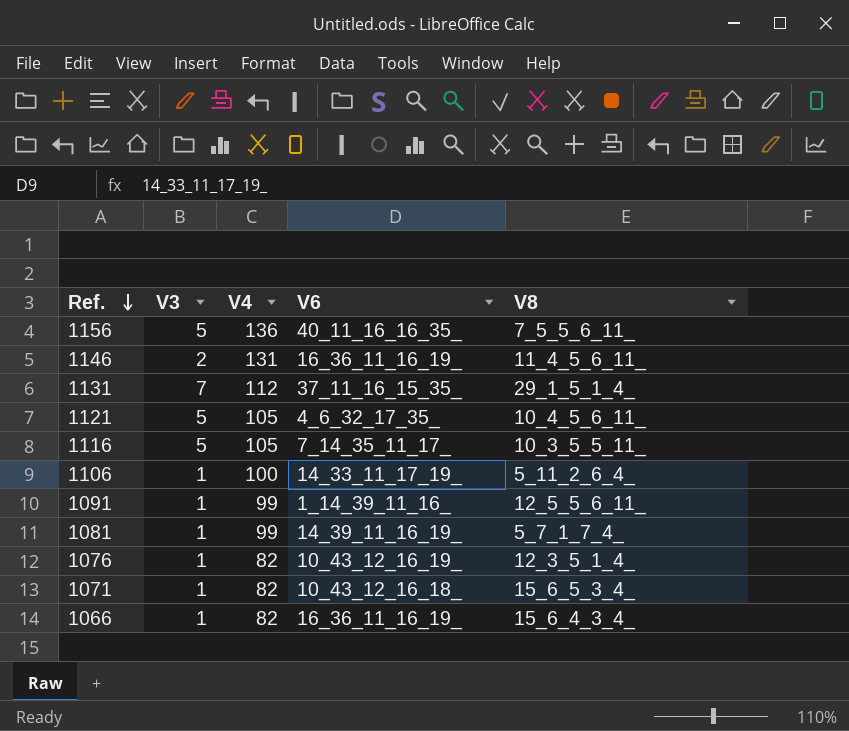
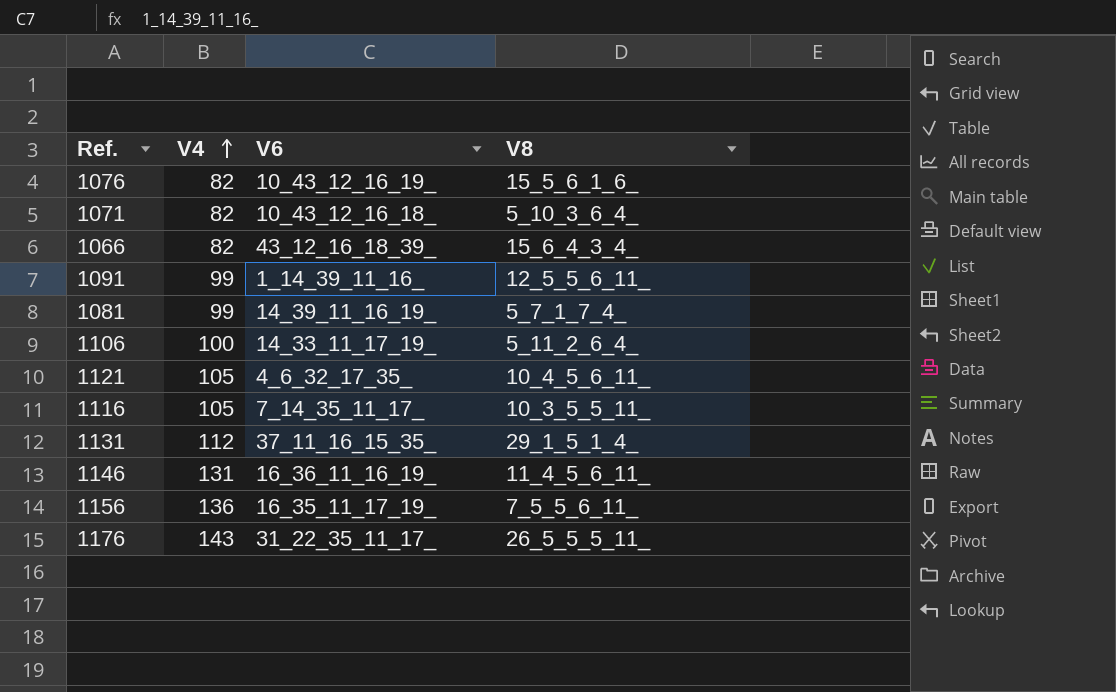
row order: Ref. descending -> V4 ascending
column V3 | position: 2 -> none
1076 | V8: 12_3_5_1_4_ -> 15_5_6_1_6_
1071 | V8: 15_6_5_3_4_ -> 5_10_3_6_4_
1066 | V6: 16_36_11_16_19_ -> 43_12_16_18_39_
1156 | V6: 40_11_16_16_35_ -> 16_35_11_17_19_
row 1176: none -> 143 | 31_22_35_11_17_ | 26_5_5_5_11_

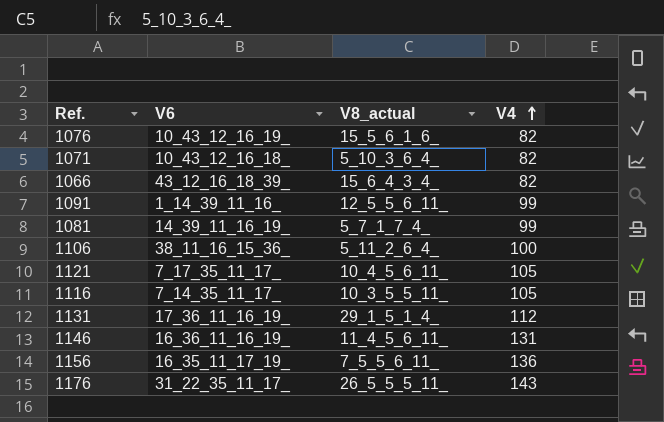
column name: V8 -> V8_actual
column V4 | position: 2 -> 4
1106 | V6: 14_33_11_17_19_ -> 38_11_16_15_36_
1121 | V6: 4_6_32_17_35_ -> 7_17_35_11_17_
1131 | V6: 37_11_16_15_35_ -> 17_36_11_16_19_

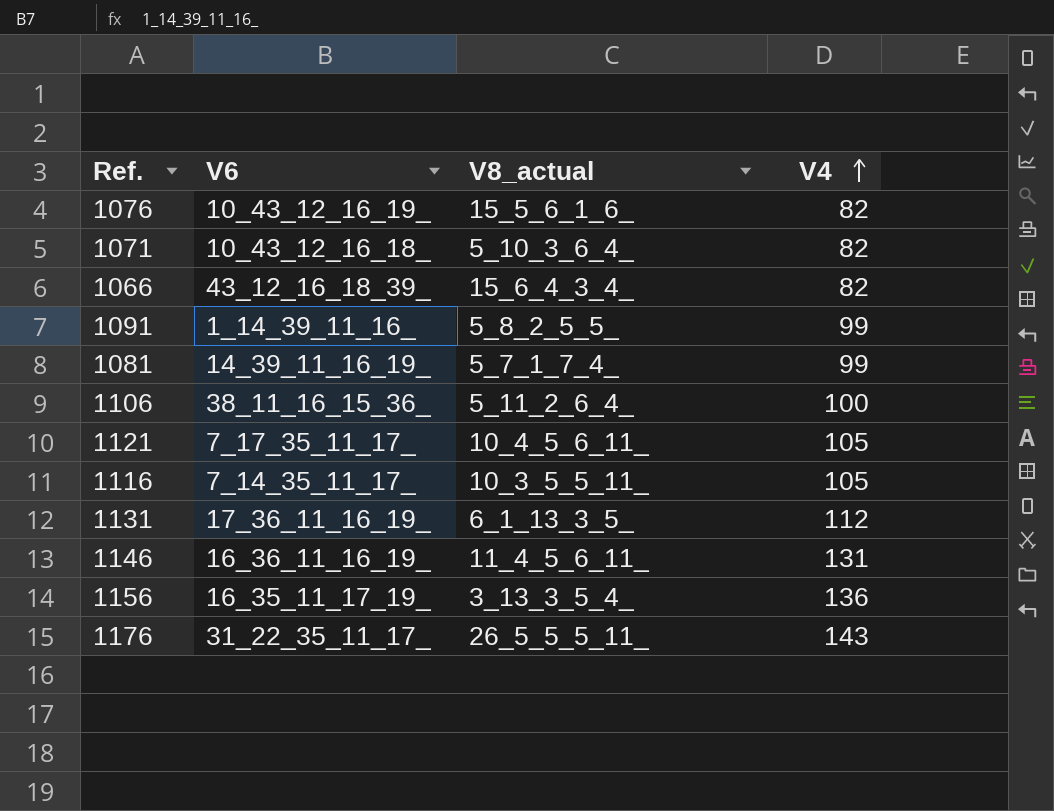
1091 | V8_actual: 12_5_5_6_11_ -> 5_8_2_5_5_
1131 | V8_actual: 29_1_5_1_4_ -> 6_1_13_3_5_
1156 | V8_actual: 7_5_5_6_11_ -> 3_13_3_5_4_

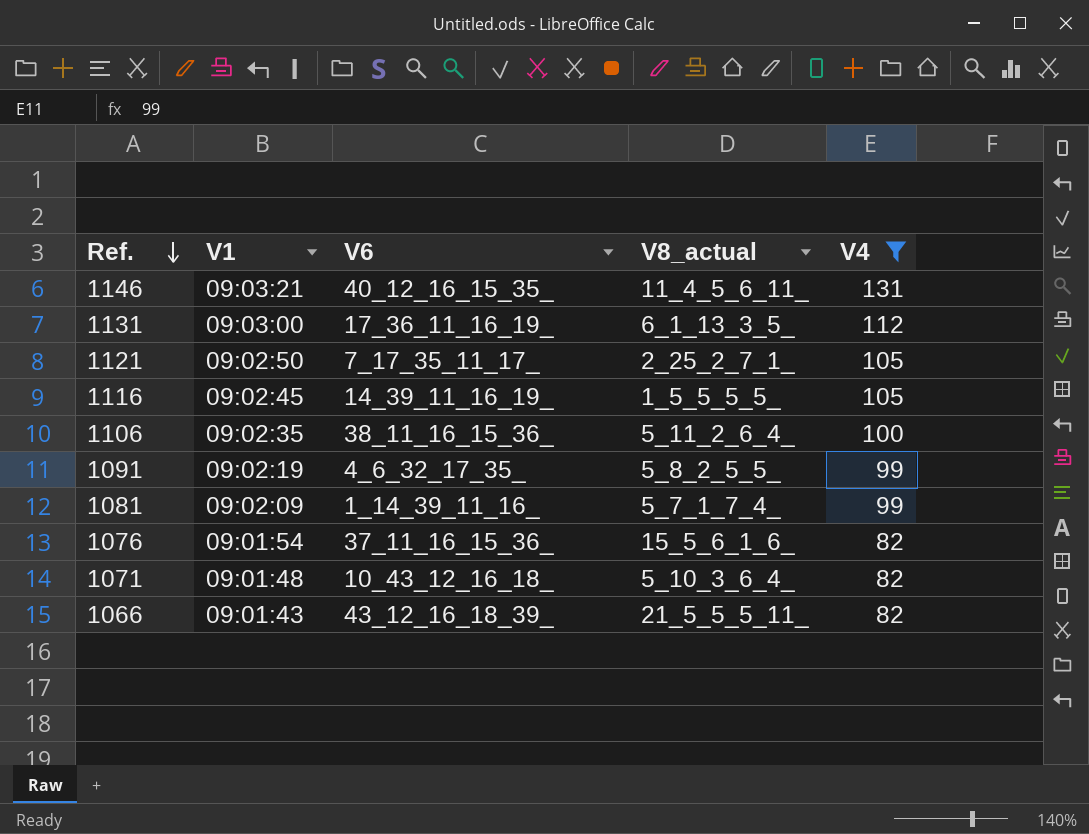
filter: none -> V4 <= 131
row order: V4 ascending -> Ref. descending
column V1 | position: none -> 2
1146 | V6: 16_36_11_16_19_ -> 40_12_16_15_35_
1121 | V8_actual: 10_4_5_6_11_ -> 2_25_2_7_1_
1116 | V6: 7_14_35_11_17_ -> 14_39_11_16_19_
1116 | V8_actual: 10_3_5_5_11_ -> 1_5_5_5_5_
1091 | V6: 1_14_39_11_16_ -> 4_6_32_17_35_
1081 | V6: 14_39_11_16_19_ -> 1_14_39_11_16_
1076 | V6: 10_43_12_16_19_ -> 37_11_16_15_36_
1066 | V8_actual: 15_6_4_3_4_ -> 21_5_5_5_11_

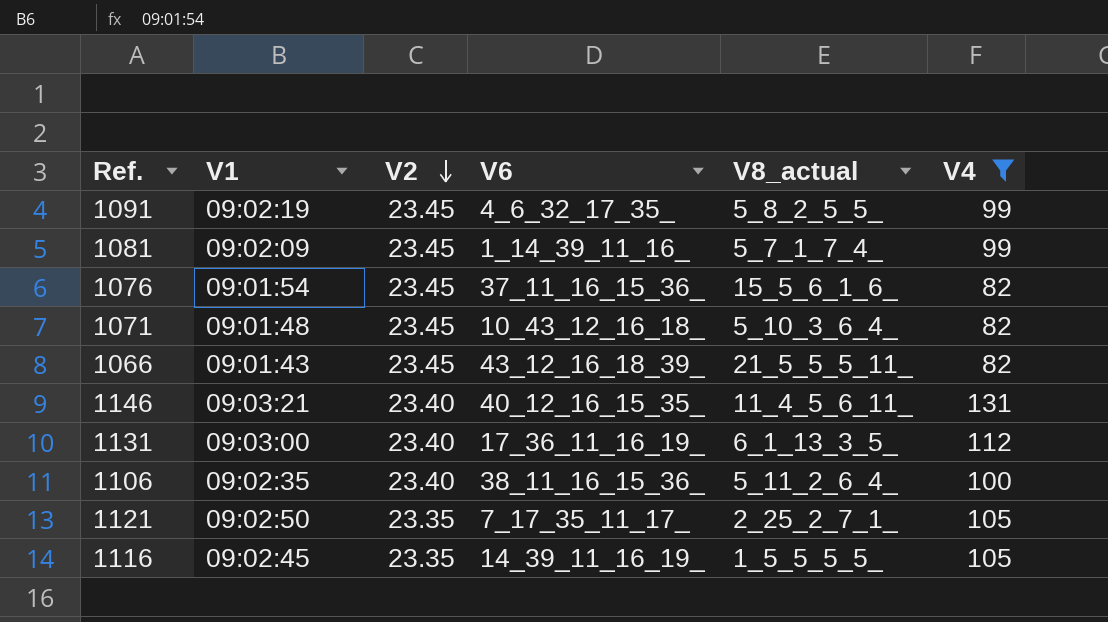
row order: Ref. descending -> V2 descending
column V2 | position: none -> 3

